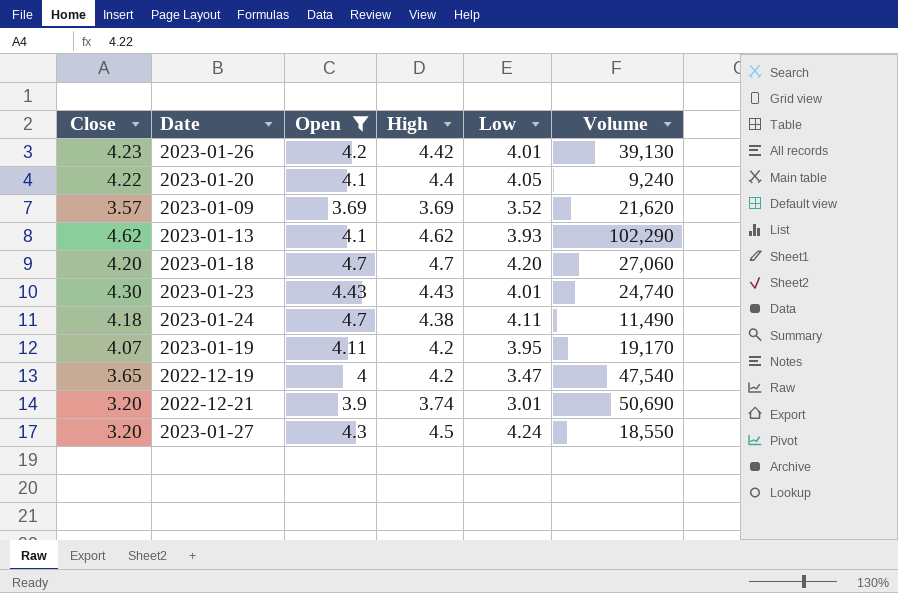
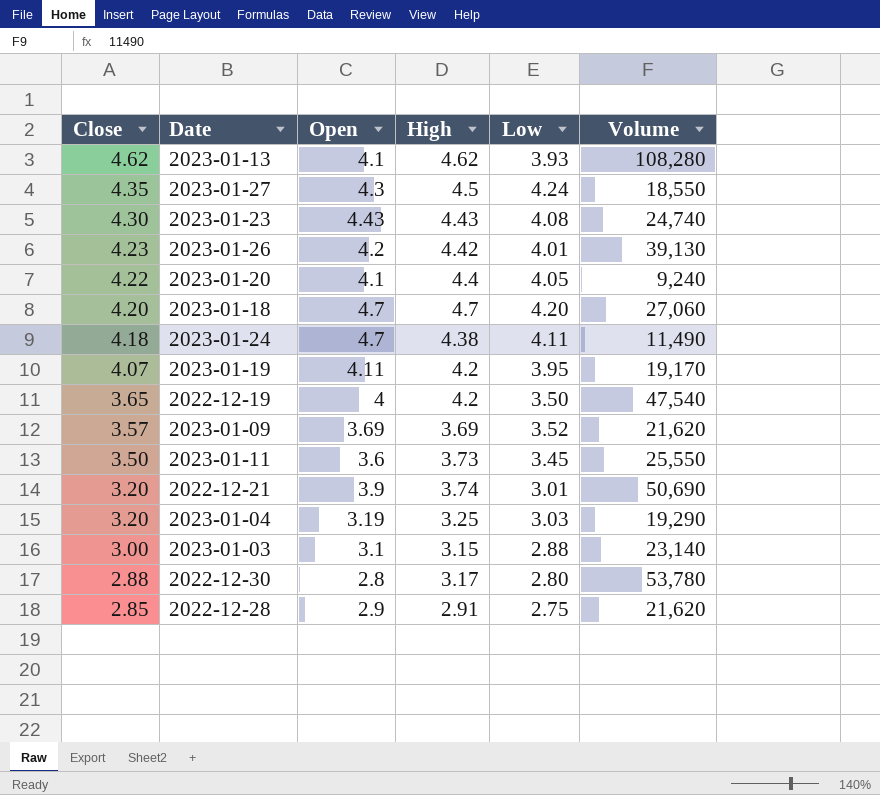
filter: Open >= 3.69 -> none
row order: none -> Close descending
2023-01-13 | Volume: 102,290 -> 108,280
2023-01-27 | Close: 3.20 -> 4.35
2023-01-23 | Low: 4.01 -> 4.08
2022-12-19 | Low: 3.47 -> 3.50

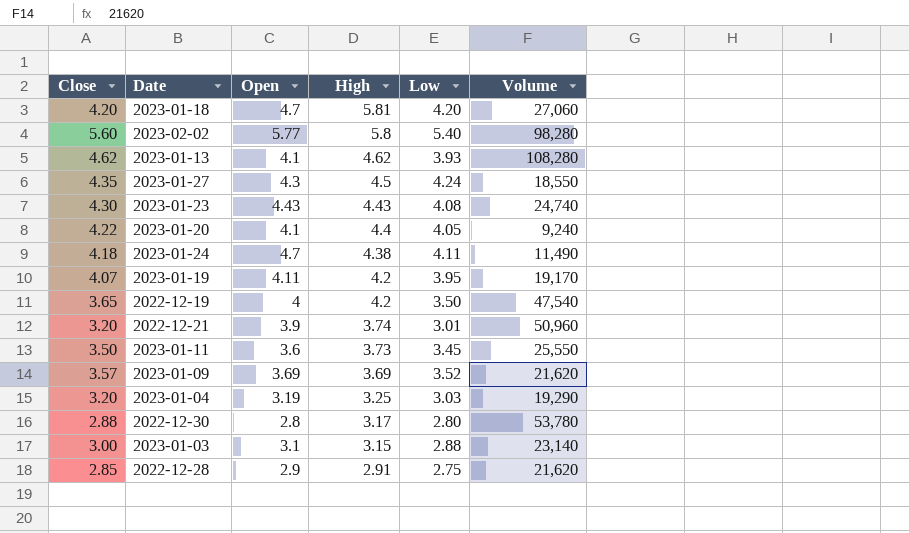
row order: Close descending -> High descending
row 2023-01-26: 4.23 | 4.2 | 4.42 | 4.01 | 39,130 -> none
2023-01-18 | High: 4.7 -> 5.81
row 2023-02-02: none -> 5.60 | 5.77 | 5.8 | 5.40 | 98,280
2022-12-21 | Volume: 50,690 -> 50,960

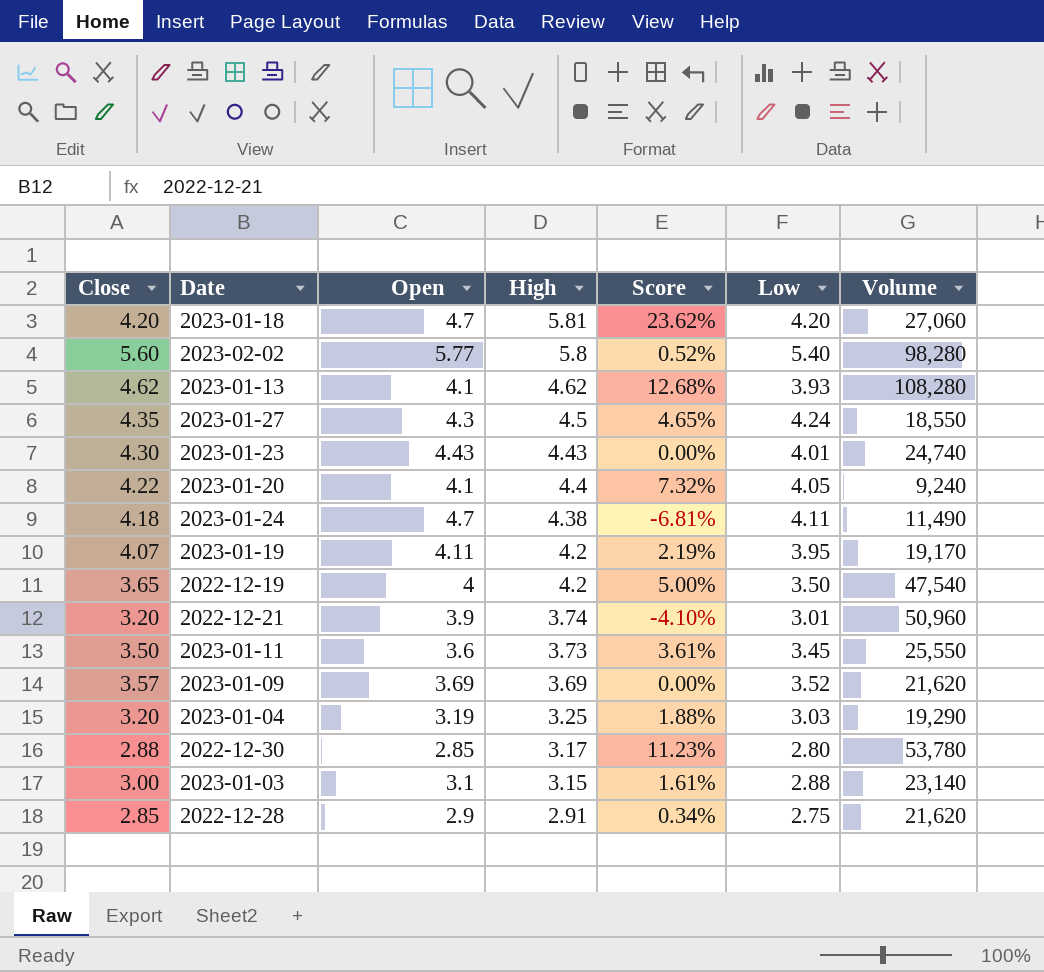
column Score | formula: none -> ([High] - [Open]) / [Open]
2023-01-23 | Low: 4.08 -> 4.01
2022-12-30 | Open: 2.8 -> 2.85

